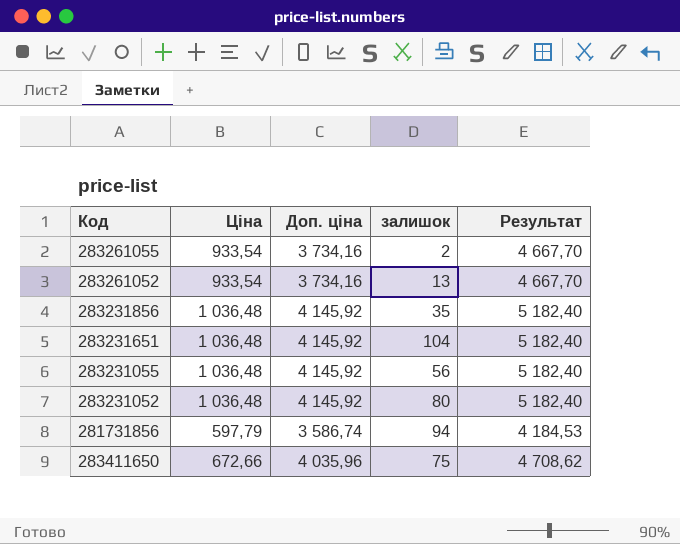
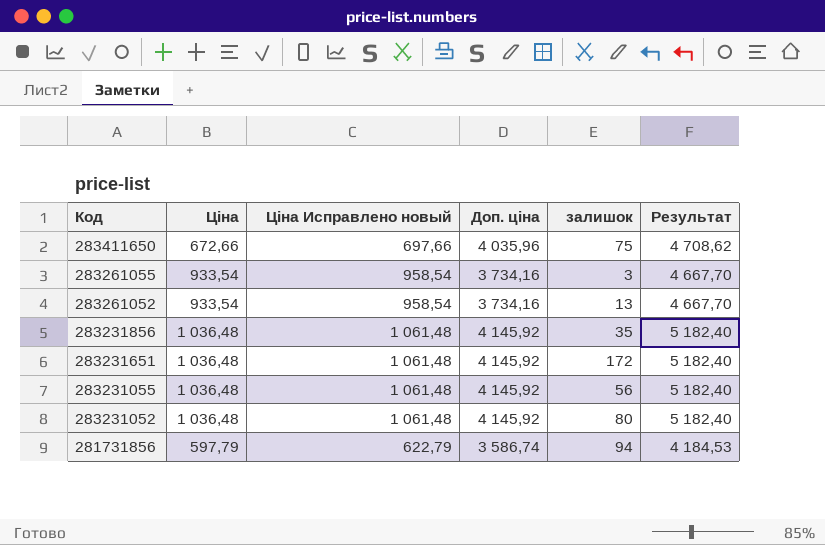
row order: none -> Код descending
column Ціна Исправлено новый | formula: none -> [Ціна] + 25
283261055 | залишок: 2 -> 3
283231651 | залишок: 104 -> 172

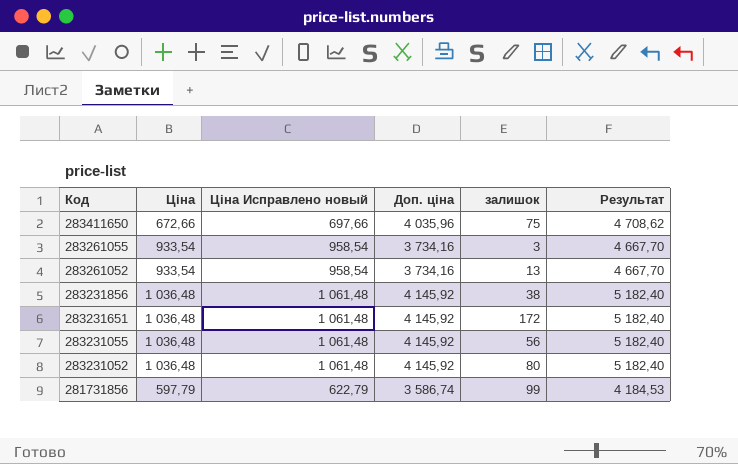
283231856 | залишок: 35 -> 38
281731856 | залишок: 94 -> 99

